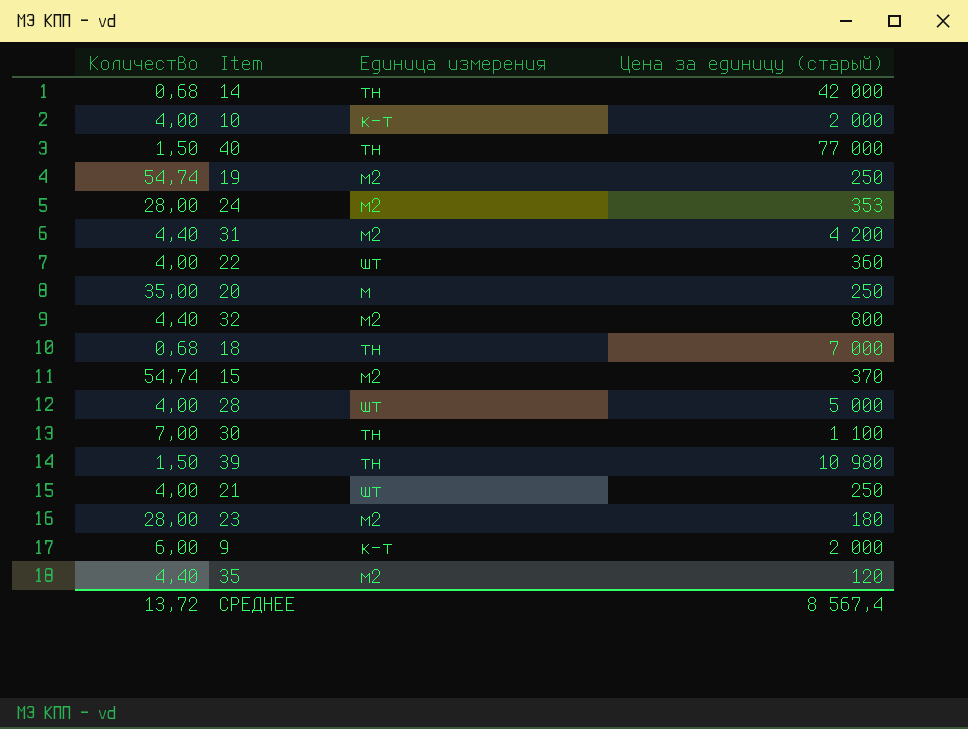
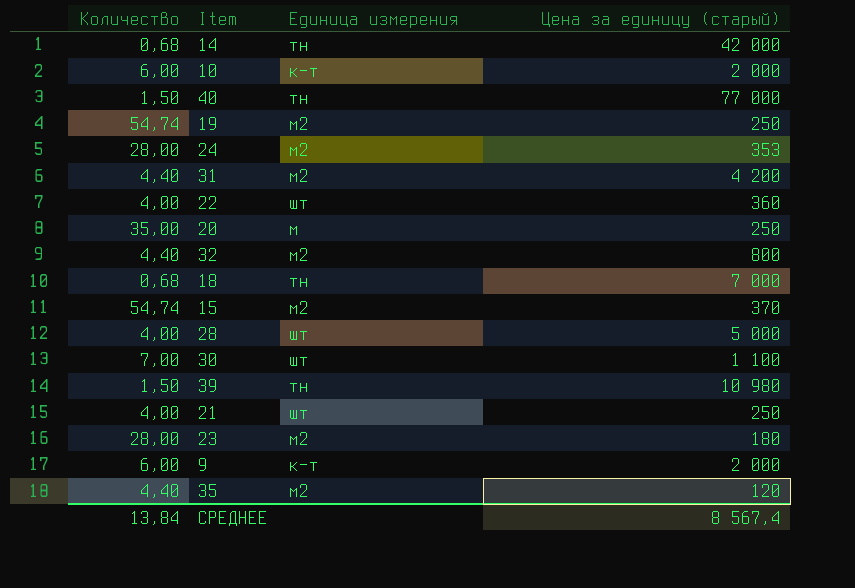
10 | Количество: 4,00 -> 6,00
30 | Единица измерения: тн -> шт
СРЕДНЕЕ | Количество: 13,72 -> 13,84

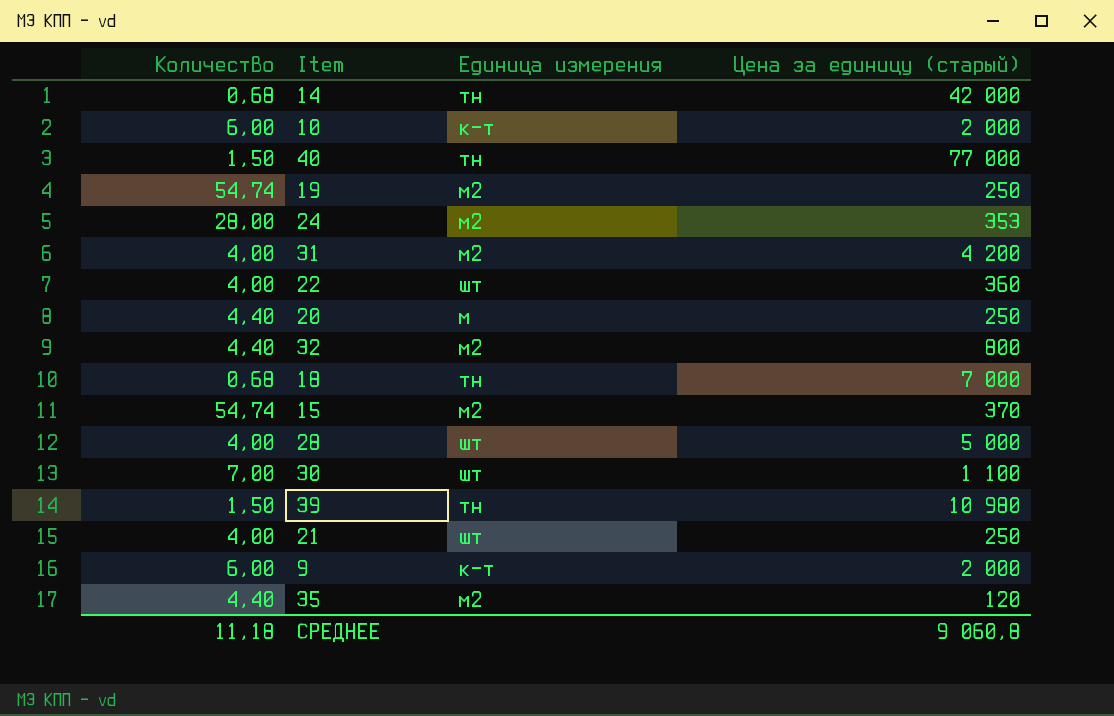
row 23: 28,00 | м2 | 180 -> none
31 | Количество: 4,40 -> 4,00
20 | Количество: 35,00 -> 4,40
СРЕДНЕЕ | Количество: 13,84 -> 11,18
СРЕДНЕЕ | Цена за единицу (старый): 8 567,4 -> 9 060,8

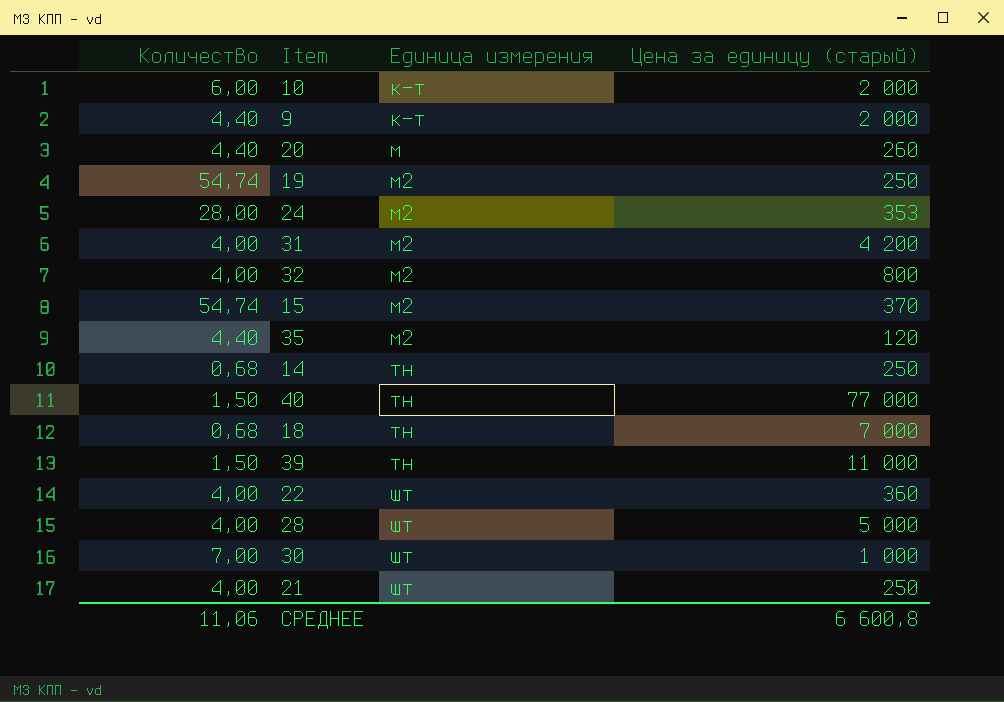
row order: none -> Единица измерения ascending
9 | Количество: 6,00 -> 4,40
20 | Цена за единицу (старый): 250 -> 260
32 | Количество: 4,40 -> 4,00
14 | Цена за единицу (старый): 42 000 -> 250
39 | Цена за единицу (старый): 10 980 -> 11 000
30 | Цена за единицу (старый): 1 100 -> 1 000
СРЕДНЕЕ | Количество: 11,18 -> 11,06
СРЕДНЕЕ | Цена за единицу (старый): 9 060,8 -> 6 600,8

